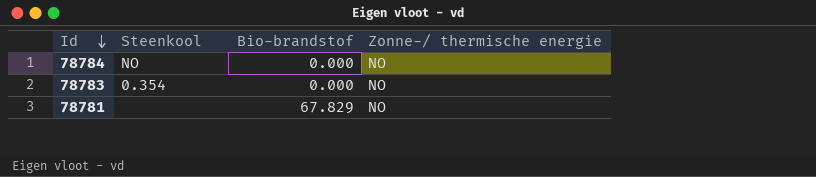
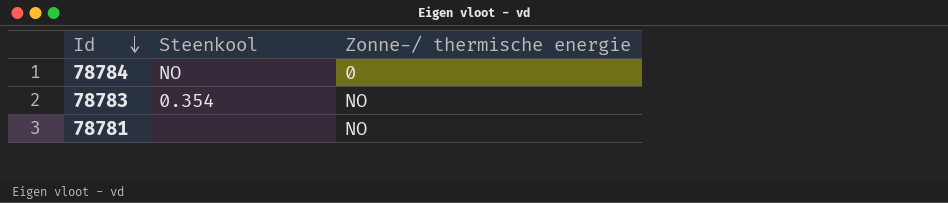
column Bio-brandstof | position: 3 -> none
78784 | Zonne-/ thermische energie: NO -> 0

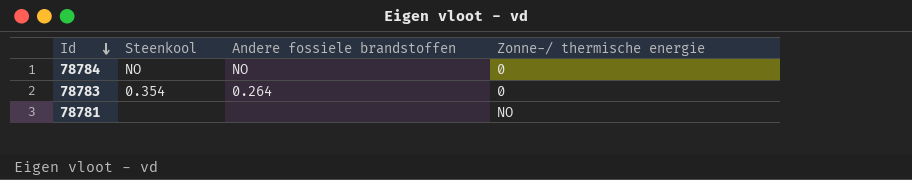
column Andere fossiele brandstoffen | position: none -> 3
78783 | Zonne-/ thermische energie: NO -> 0

